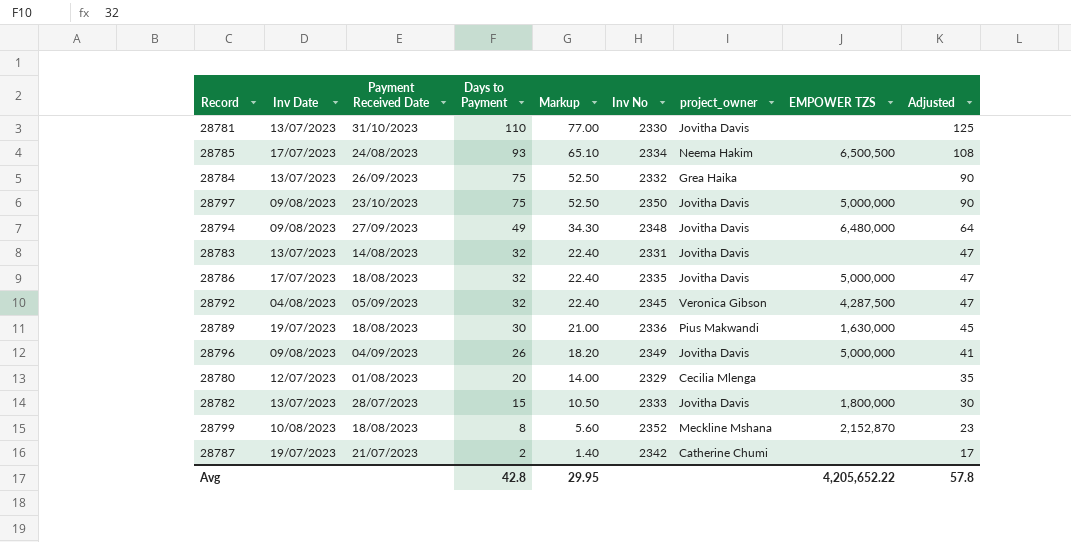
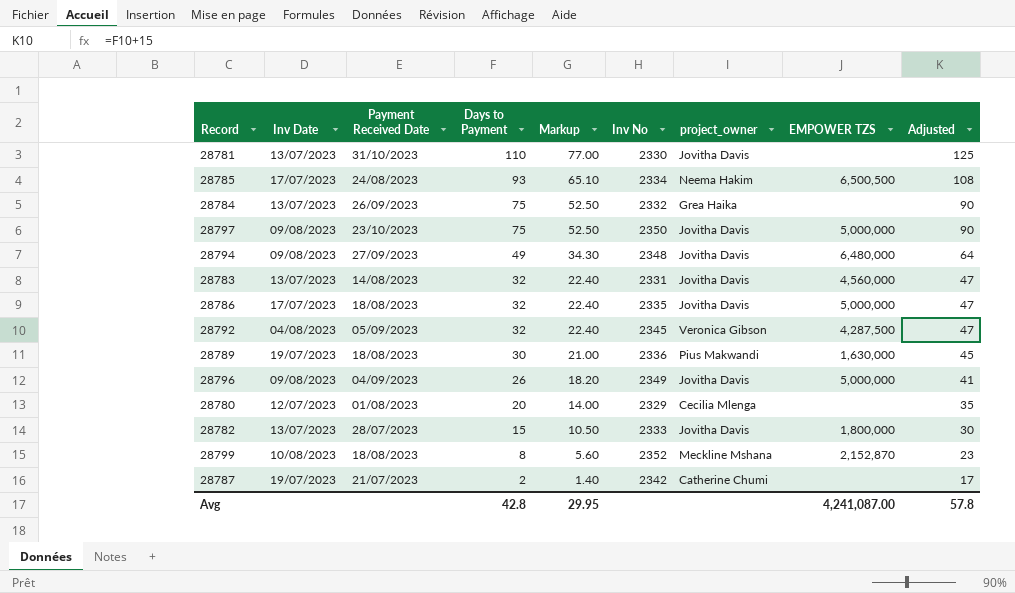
28783 | EMPOWER TZS: none -> 4,560,000
Avg | EMPOWER TZS: 4,205,652.22 -> 4,241,087.00

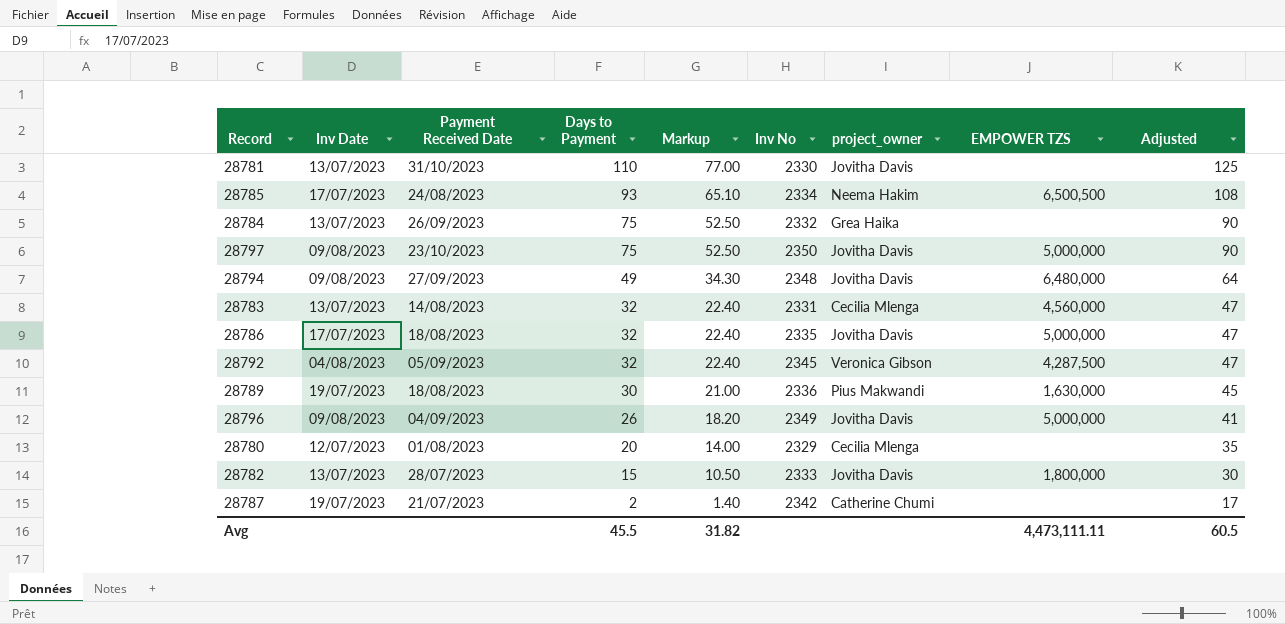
row 28799: 10/08/2023 | 18/08/2023 | 8 | 5.60 | 2352 | Meckline Mshana | 2,152,870 | 23 -> none
28783 | project_owner: Jovitha Davis -> Cecilia Mlenga
Avg | Days to Payment: 42.8 -> 45.5
Avg | Markup: 29.95 -> 31.82
Avg | EMPOWER TZS: 4,241,087.00 -> 4,473,111.11
Avg | Adjusted: 57.8 -> 60.5

